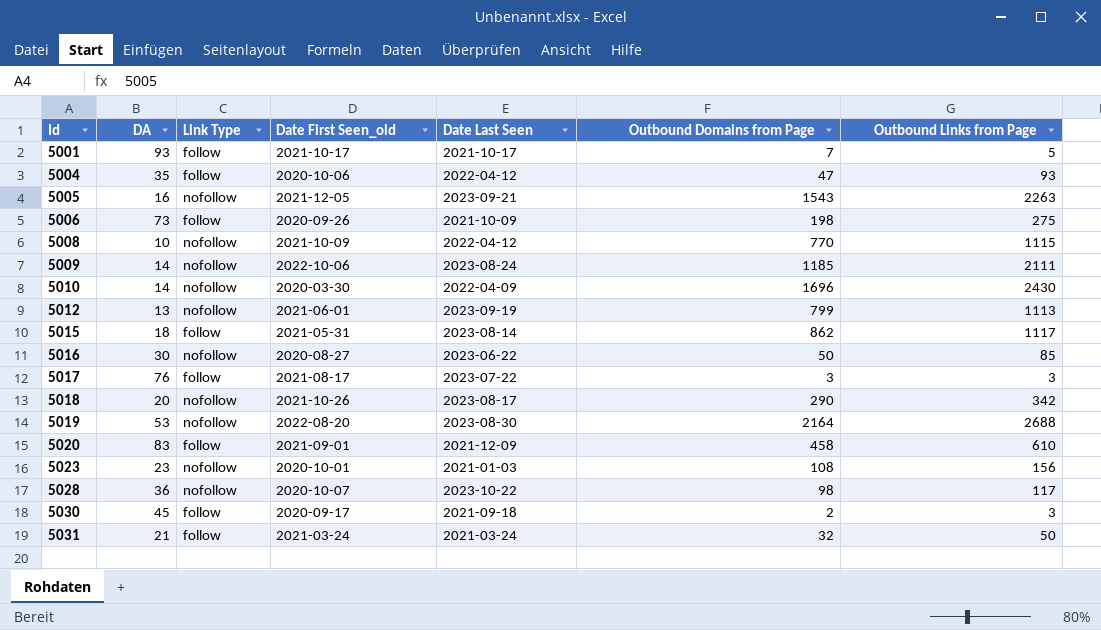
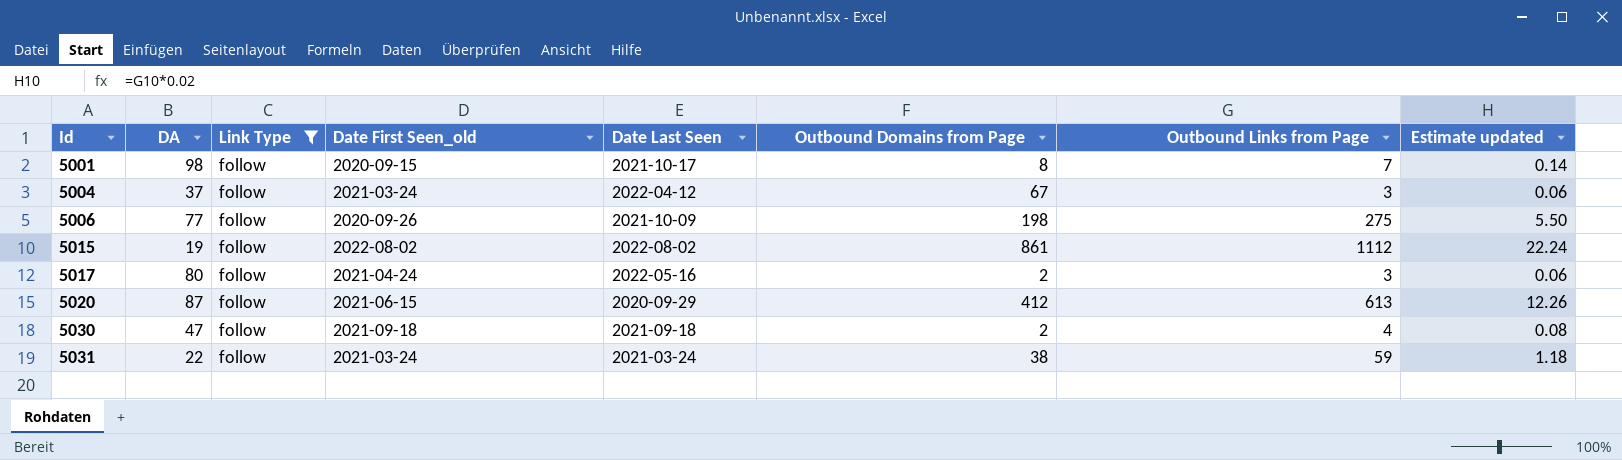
filter: none -> Link Type = follow
column Estimate updated | formula: none -> [Outbound Links from Page] * 0.02
5001 | DA: 93 -> 98
5001 | Date First Seen_old: 2021-10-17 -> 2020-09-15
5001 | Outbound Domains from Page: 7 -> 8
5001 | Outbound Links from Page: 5 -> 7
5004 | DA: 35 -> 37
5004 | Date First Seen_old: 2020-10-06 -> 2021-03-24
5004 | Outbound Domains from Page: 47 -> 67
5004 | Outbound Links from Page: 93 -> 3
5006 | DA: 73 -> 77
5015 | DA: 18 -> 19
5015 | Date First Seen_old: 2021-05-31 -> 2022-08-02
5015 | Date Last Seen: 2023-08-14 -> 2022-08-02
5015 | Outbound Domains from Page: 862 -> 861
5015 | Outbound Links from Page: 1117 -> 1112
5017 | DA: 76 -> 80
5017 | Date First Seen_old: 2021-08-17 -> 2021-04-24
5017 | Date Last Seen: 2023-07-22 -> 2022-05-16
5017 | Outbound Domains from Page: 3 -> 2
5020 | DA: 83 -> 87
5020 | Date First Seen_old: 2021-09-01 -> 2021-06-15
5020 | Date Last Seen: 2021-12-09 -> 2020-09-29
5020 | Outbound Domains from Page: 458 -> 412
5020 | Outbound Links from Page: 610 -> 613
5030 | DA: 45 -> 47
5030 | Date First Seen_old: 2020-09-17 -> 2021-09-18
5030 | Outbound Links from Page: 3 -> 4
5031 | DA: 21 -> 22
5031 | Outbound Domains from Page: 32 -> 38
5031 | Outbound Links from Page: 50 -> 59

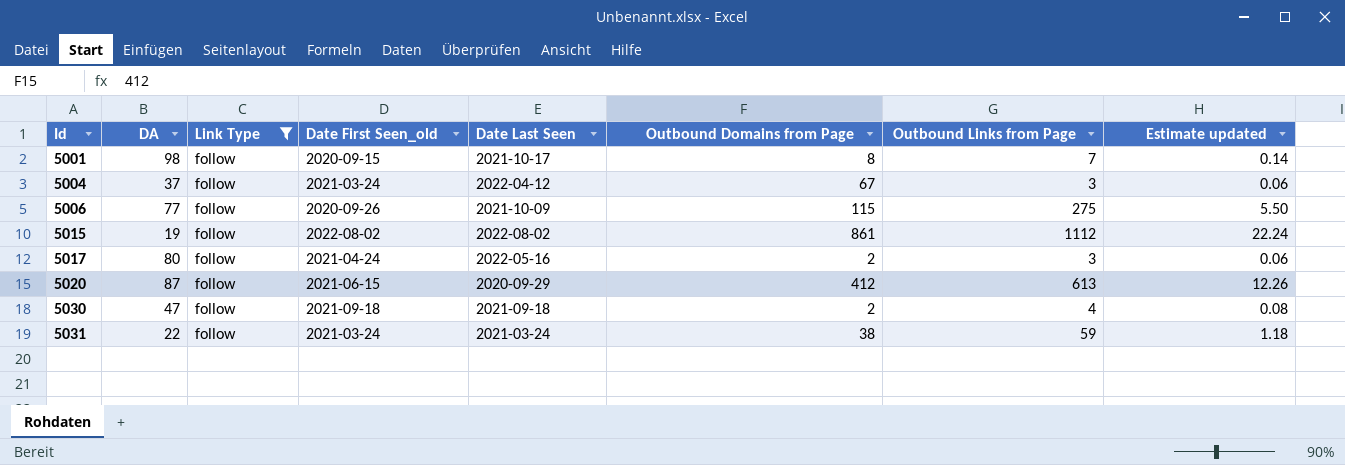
5006 | Outbound Domains from Page: 198 -> 115

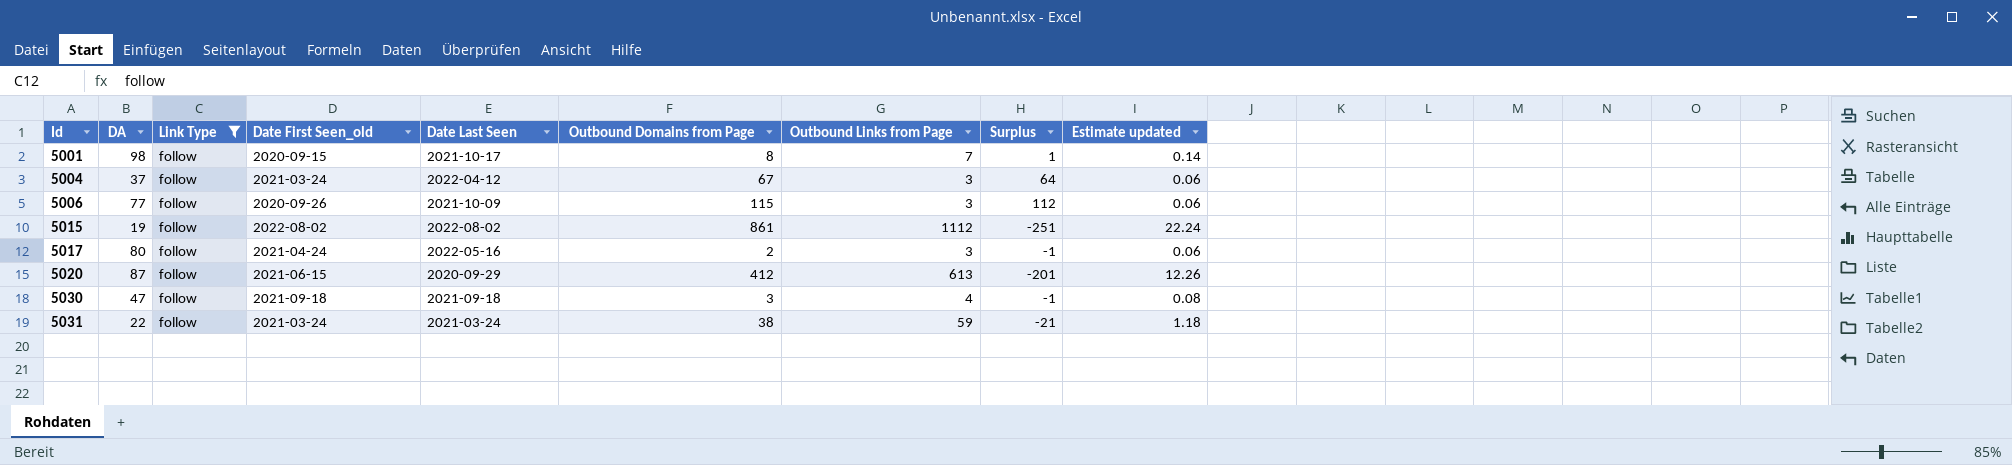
column Surplus | formula: none -> [Outbound Domains from Page] - [Outbound Links from Page]
5006 | Outbound Links from Page: 275 -> 3
5006 | Estimate updated: 5.50 -> 0.06
5030 | Outbound Domains from Page: 2 -> 3

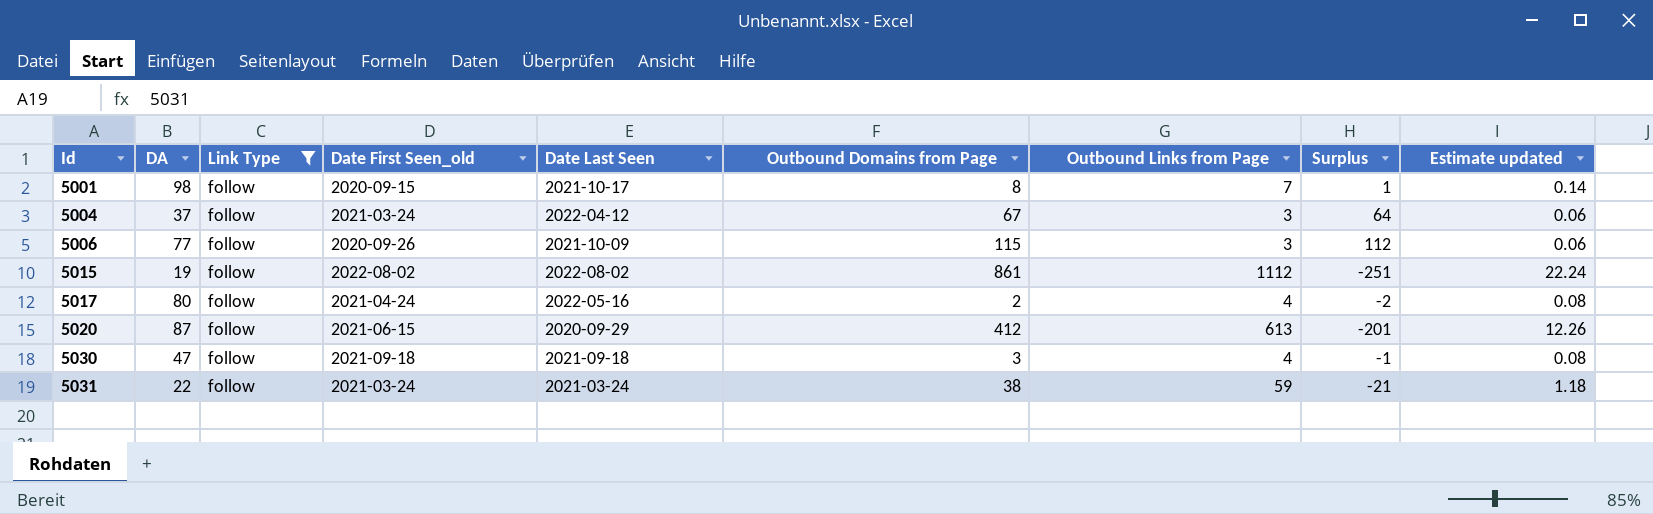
5017 | Outbound Links from Page: 3 -> 4
5017 | Surplus: -1 -> -2
5017 | Estimate updated: 0.06 -> 0.08

